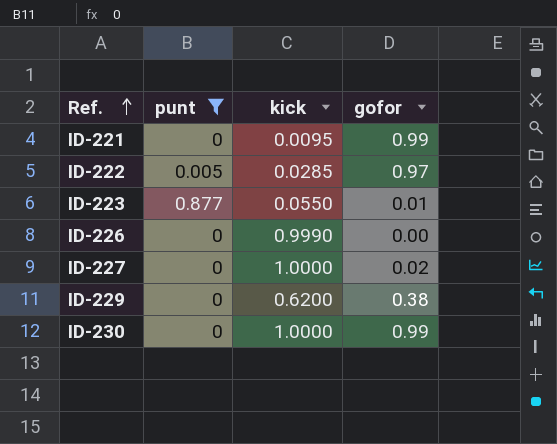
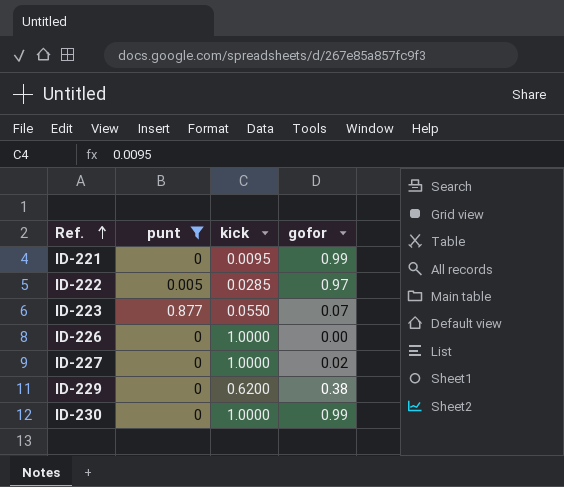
ID-223 | gofor: 0.01 -> 0.07
ID-226 | kick: 0.9990 -> 1.0000

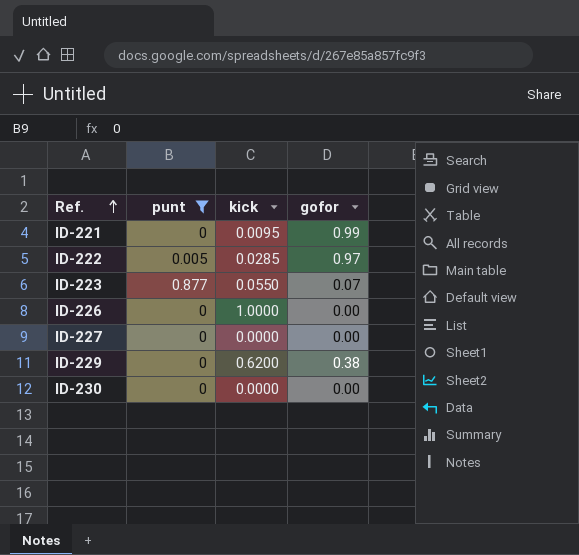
ID-227 | kick: 1.0000 -> 0.0000
ID-227 | gofor: 0.02 -> 0.00
ID-230 | kick: 1.0000 -> 0.0000
ID-230 | gofor: 0.99 -> 0.00

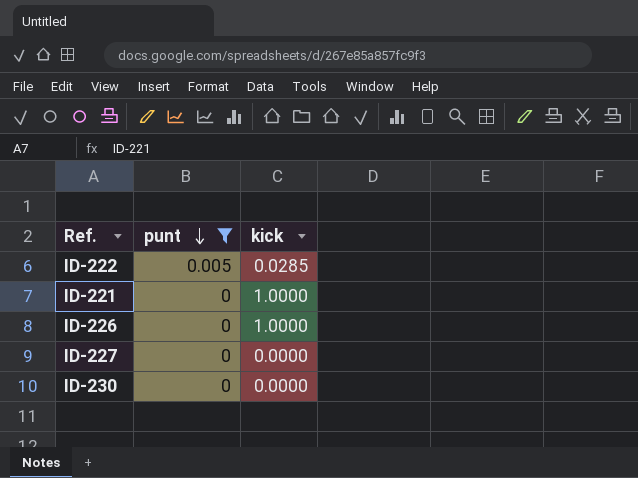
row order: Ref. ascending -> punt descending
column gofor | position: 4 -> none
row ID-223: 0.877 | 0.0550 | 0.07 -> none
row ID-229: 0 | 0.6200 | 0.38 -> none
ID-221 | kick: 0.0095 -> 1.0000

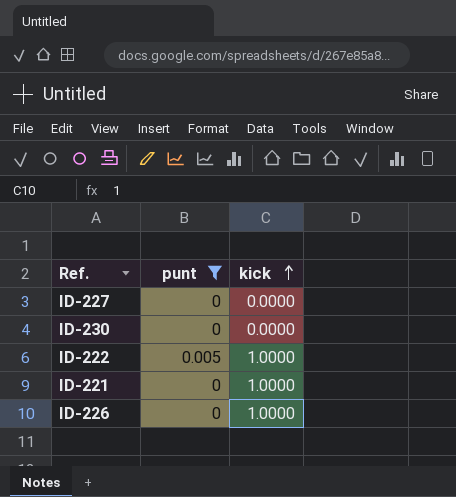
row order: punt descending -> kick ascending
ID-222 | kick: 0.0285 -> 1.0000

